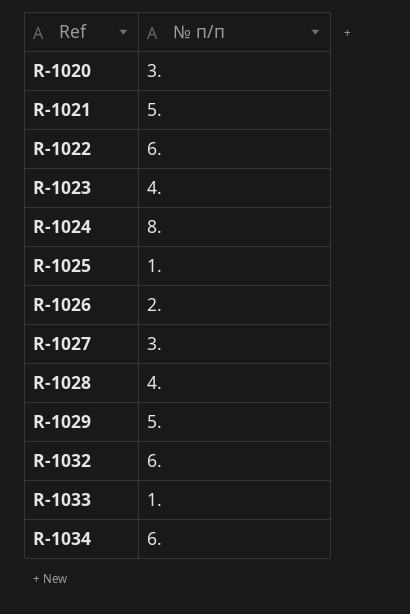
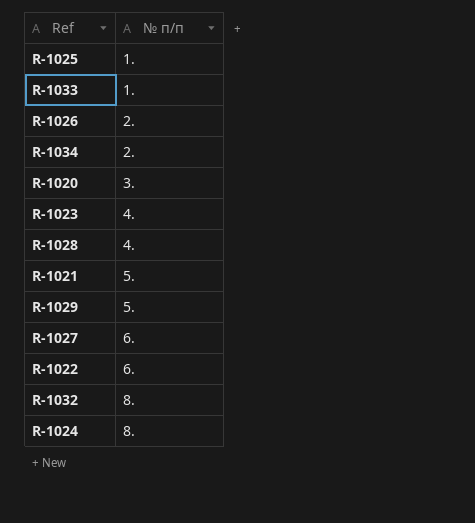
row order: Ref ascending -> № п/п ascending
R-1034 | № п/п: 6. -> 2.
R-1027 | № п/п: 3. -> 6.
R-1032 | № п/п: 6. -> 8.

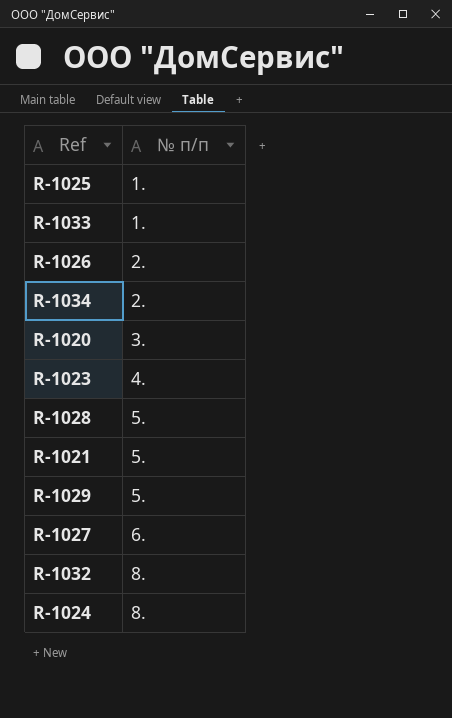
row R-1022: 6. -> none
R-1028 | № п/п: 4. -> 5.

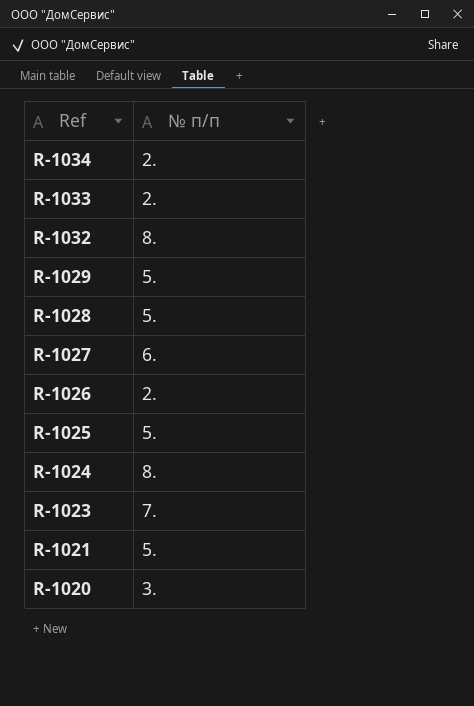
row order: № п/п ascending -> Ref descending
R-1033 | № п/п: 1. -> 2.
R-1025 | № п/п: 1. -> 5.
R-1023 | № п/п: 4. -> 7.

